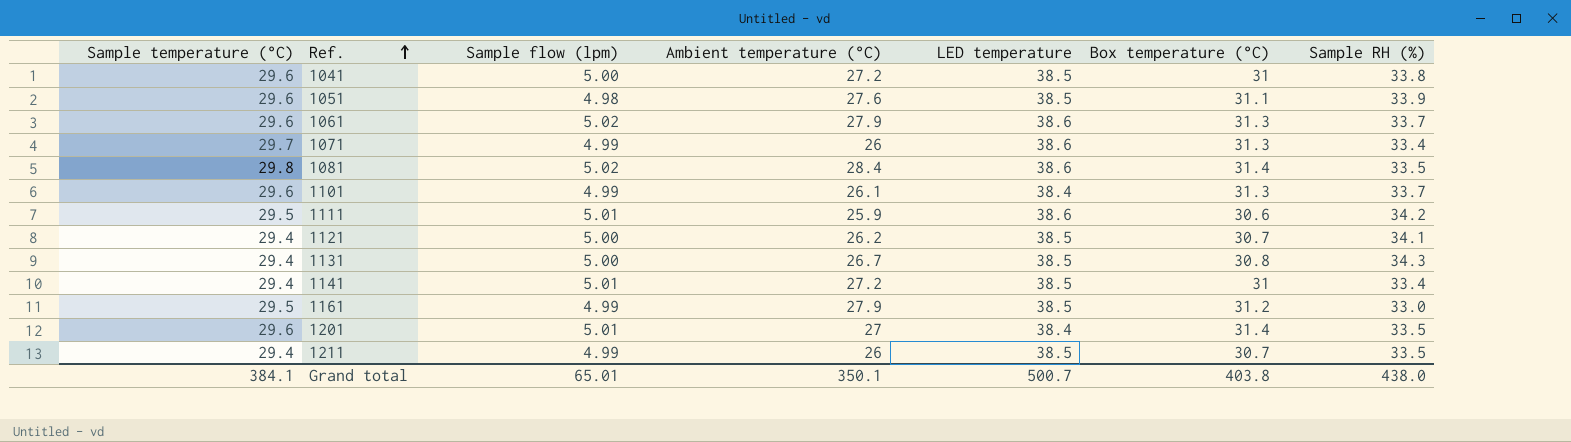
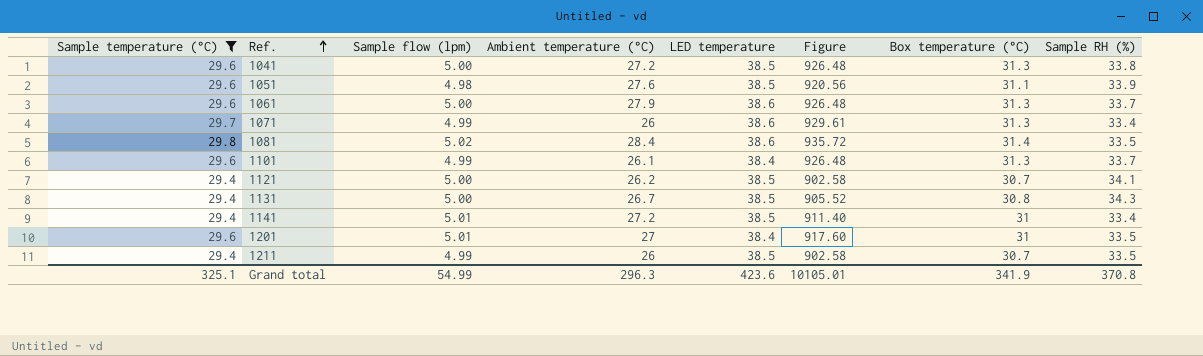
filter: none -> Sample temperature (°C) != 29.5
column Figure | formula: none -> [Sample temperature (°C)] * [Box temperature (°C)]
1041 | Box temperature (°C): 31 -> 31.3
1061 | Sample flow (lpm): 5.02 -> 5.00
1201 | Box temperature (°C): 31.4 -> 31
Grand total | Sample temperature (°C): 384.1 -> 325.1
Grand total | Sample flow (lpm): 65.01 -> 54.99
Grand total | Ambient temperature (°C): 350.1 -> 296.3
Grand total | LED temperature: 500.7 -> 423.6
Grand total | Box temperature (°C): 403.8 -> 341.9
Grand total | Sample RH (%): 438.0 -> 370.8

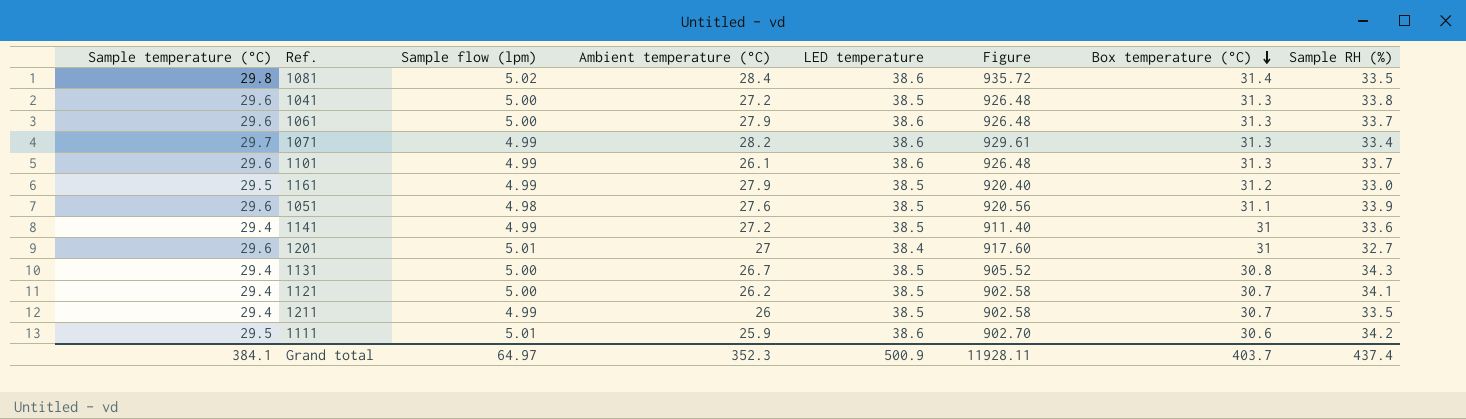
filter: Sample temperature (°C) != 29.5 -> none
row order: Ref. ascending -> Box temperature (°C) descending
1071 | Ambient temperature (°C): 26 -> 28.2
1101 | LED temperature: 38.4 -> 38.6
1141 | Sample flow (lpm): 5.01 -> 4.99
1141 | Sample RH (%): 33.4 -> 33.6
1201 | Sample RH (%): 33.5 -> 32.7
Grand total | Sample temperature (°C): 325.1 -> 384.1
Grand total | Sample flow (lpm): 54.99 -> 64.97
Grand total | Ambient temperature (°C): 296.3 -> 352.3
Grand total | LED temperature: 423.6 -> 500.9
Grand total | Figure: 10105.01 -> 11928.11
Grand total | Box temperature (°C): 341.9 -> 403.7
Grand total | Sample RH (%): 370.8 -> 437.4

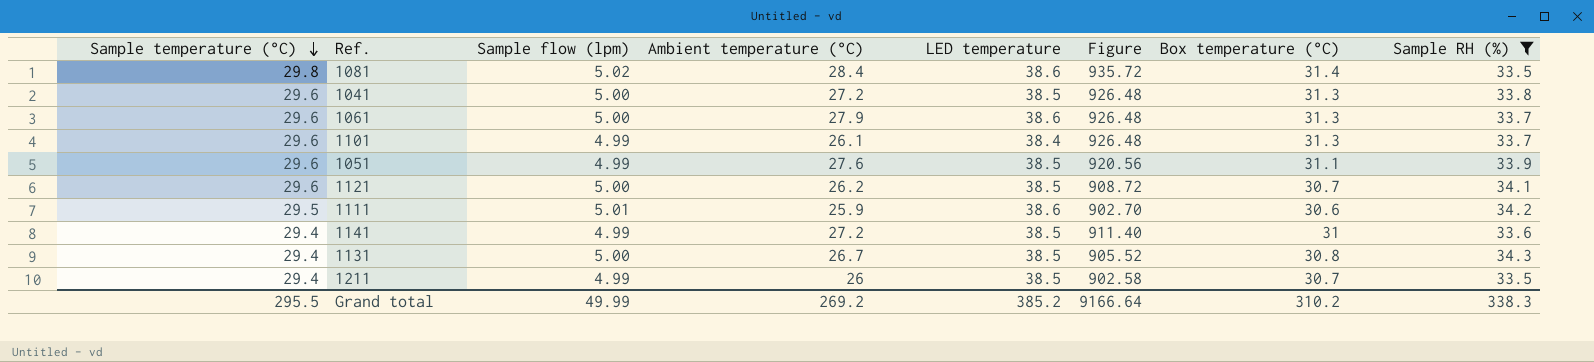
filter: none -> Sample RH (%) >= 33.5
row order: Box temperature (°C) descending -> Sample temperature (°C) descending
1101 | LED temperature: 38.6 -> 38.4
1051 | Sample flow (lpm): 4.98 -> 4.99
1121 | Sample temperature (°C): 29.4 -> 29.6
1121 | Figure: 902.58 -> 908.72
Grand total | Sample temperature (°C): 384.1 -> 295.5
Grand total | Sample flow (lpm): 64.97 -> 49.99
Grand total | Ambient temperature (°C): 352.3 -> 269.2
Grand total | LED temperature: 500.9 -> 385.2
Grand total | Figure: 11928.11 -> 9166.64
Grand total | Box temperature (°C): 403.7 -> 310.2
Grand total | Sample RH (%): 437.4 -> 338.3

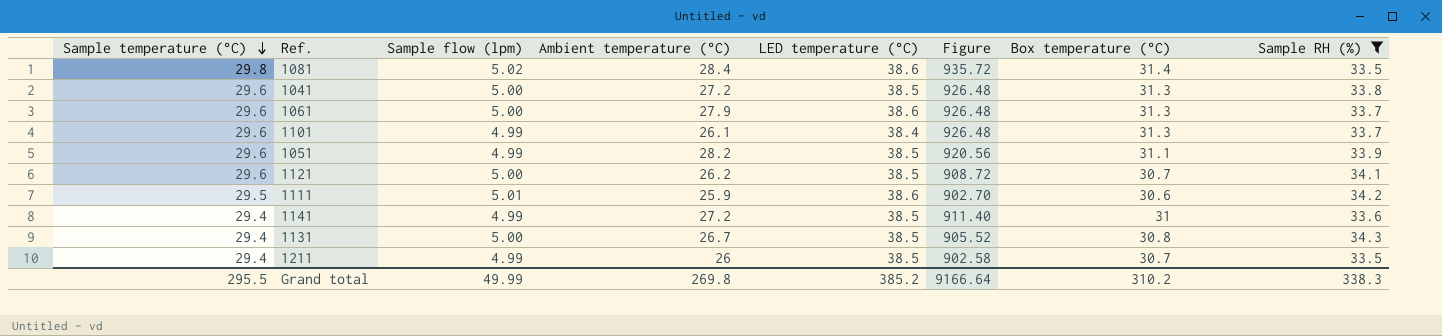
column name: LED temperature -> LED temperature (°C)
1051 | Ambient temperature (°C): 27.6 -> 28.2
Grand total | Ambient temperature (°C): 269.2 -> 269.8

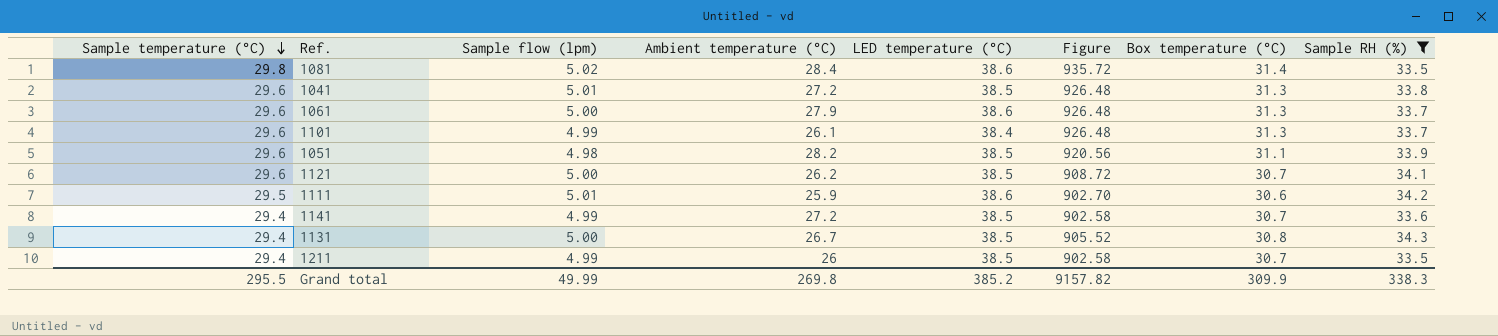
1041 | Sample flow (lpm): 5.00 -> 5.01
1051 | Sample flow (lpm): 4.99 -> 4.98
1141 | Figure: 911.40 -> 902.58
1141 | Box temperature (°C): 31 -> 30.7
Grand total | Figure: 9166.64 -> 9157.82
Grand total | Box temperature (°C): 310.2 -> 309.9

